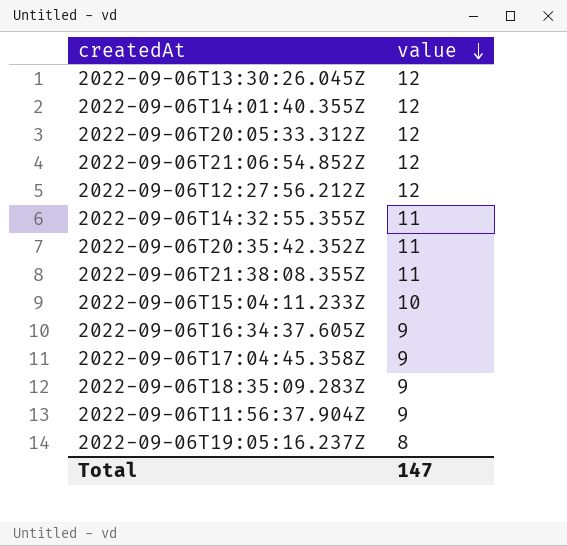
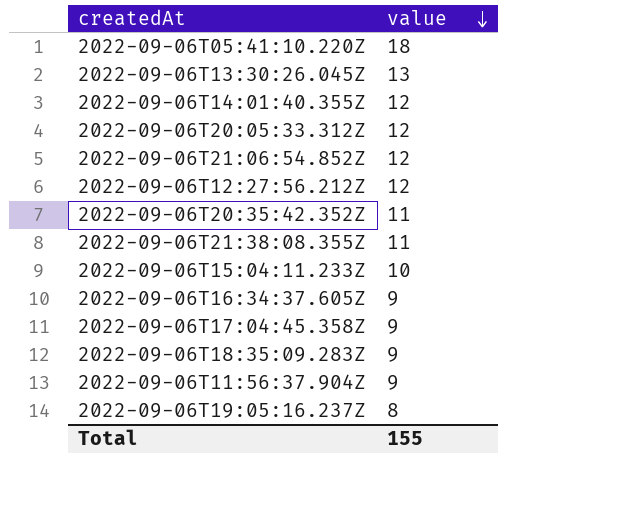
row 2022-09-06T14:32:55.355Z: 11 -> none
row 2022-09-06T05:41:10.220Z: none -> 18
2022-09-06T13:30:26.045Z | value: 12 -> 13
Total | value: 147 -> 155

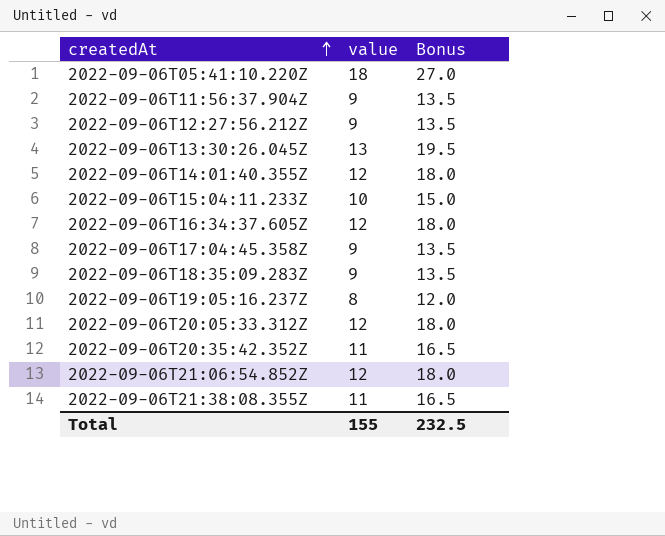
row order: value descending -> createdAt ascending
column Bonus | formula: none -> [value] * 1.5
2022-09-06T12:27:56.212Z | value: 12 -> 9
2022-09-06T16:34:37.605Z | value: 9 -> 12

